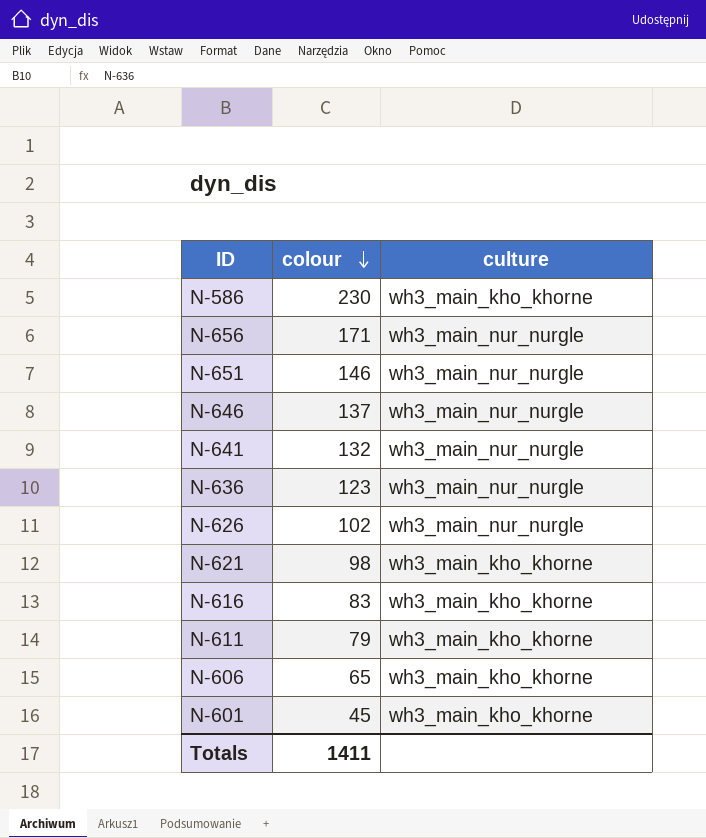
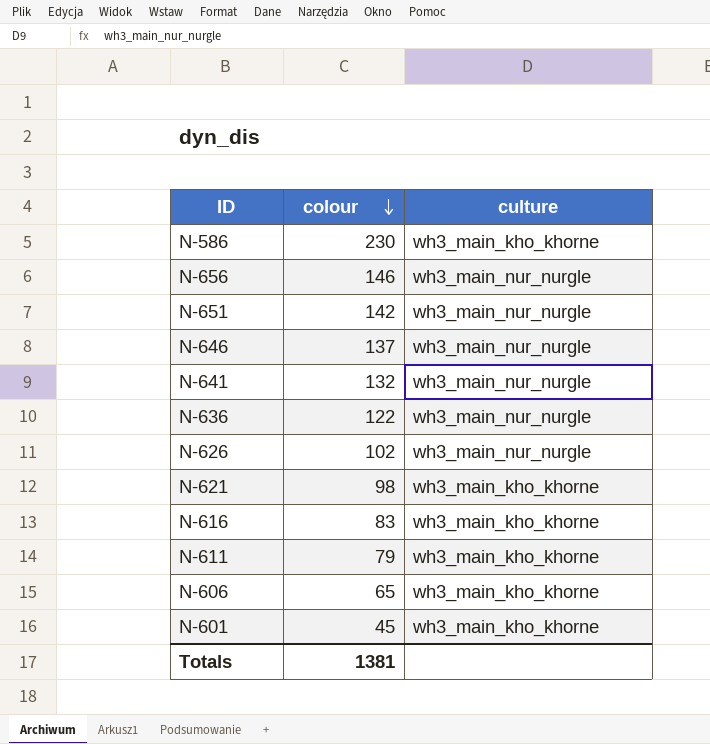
N-656 | colour: 171 -> 146
N-651 | colour: 146 -> 142
N-636 | colour: 123 -> 122
Totals | colour: 1411 -> 1381

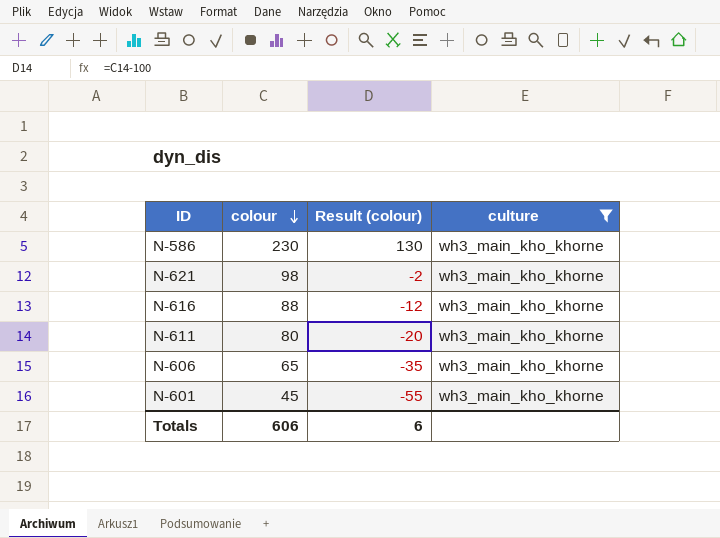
filter: none -> culture = wh3_main_kho_khorne
column Result (colour) | formula: none -> [colour] - 100
N-616 | colour: 83 -> 88
N-611 | colour: 79 -> 80
Totals | colour: 1381 -> 606

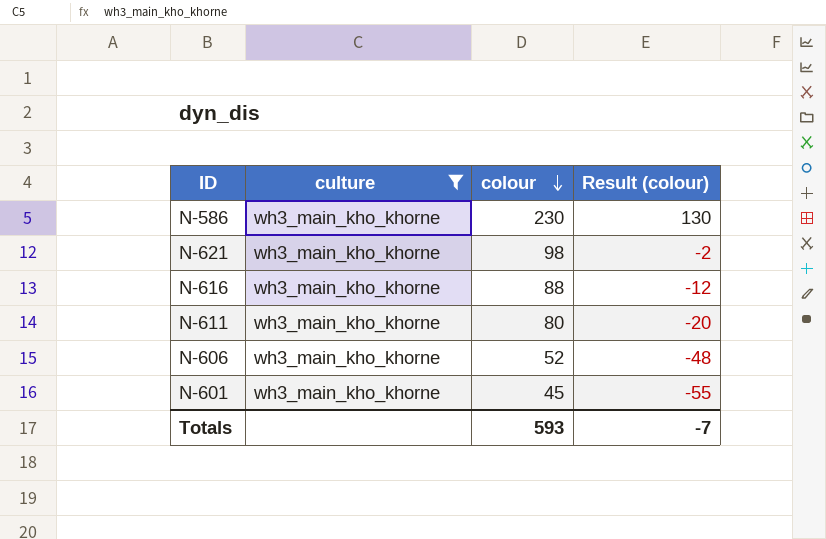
column culture | position: 4 -> 2
N-606 | colour: 65 -> 52
N-606 | Result (colour): -35 -> -48
Totals | colour: 606 -> 593
Totals | Result (colour): 6 -> -7

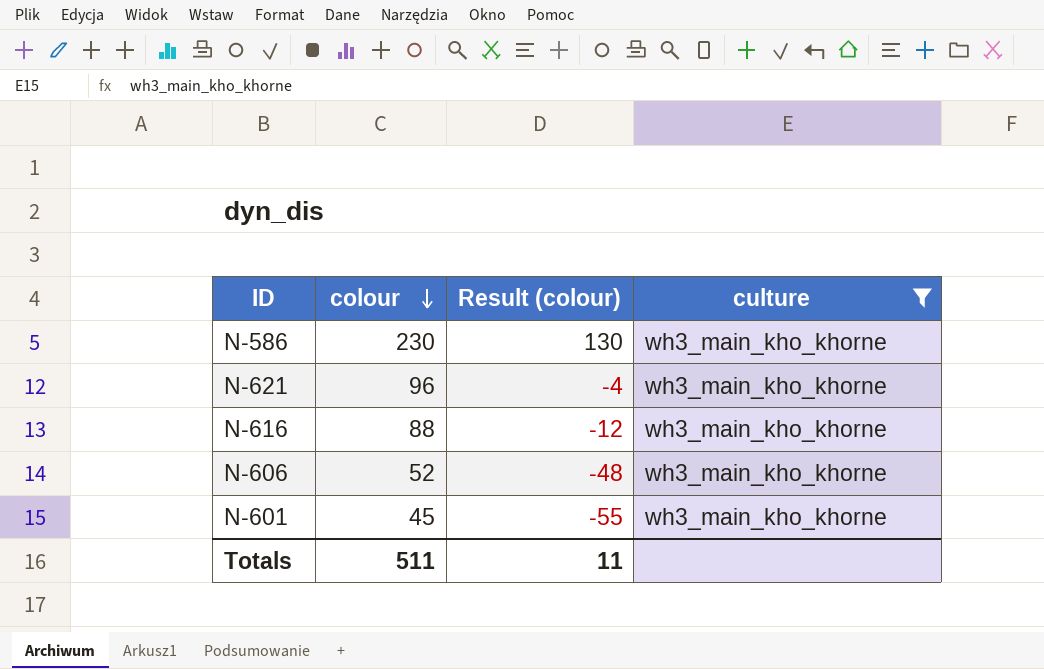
column culture | position: 2 -> 4
row N-611: wh3_main_kho_khorne | 80 | -20 -> none
N-621 | colour: 98 -> 96
N-621 | Result (colour): -2 -> -4
Totals | colour: 593 -> 511
Totals | Result (colour): -7 -> 11

